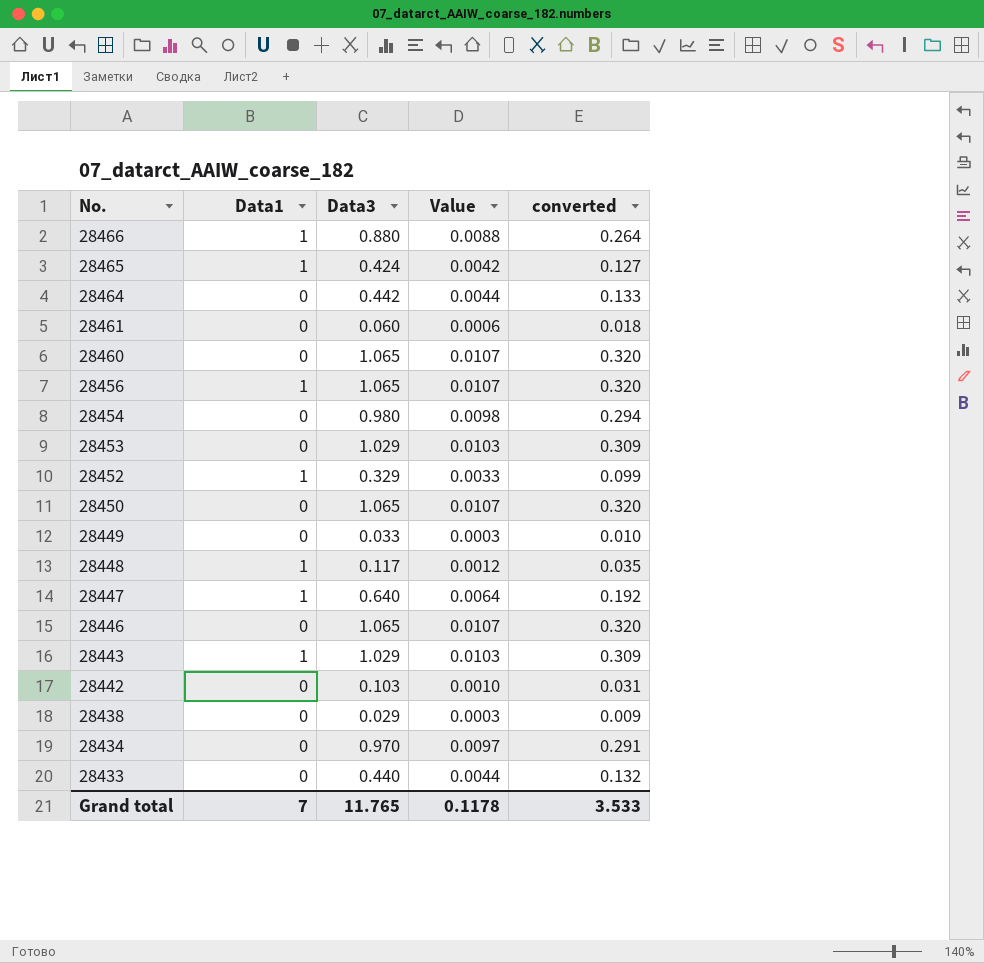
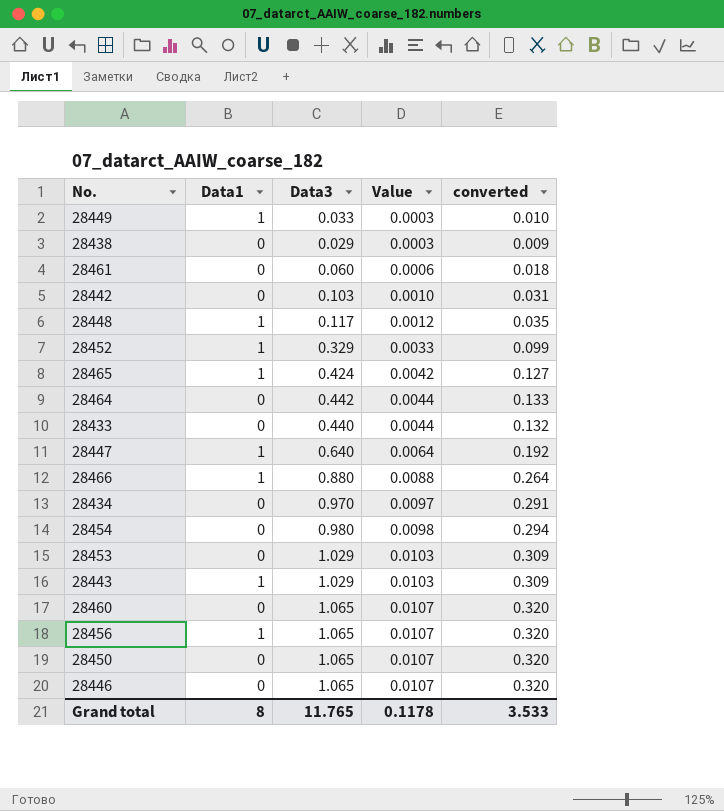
row order: No. descending -> Value ascending
28449 | Data1: 0 -> 1
Grand total | Data1: 7 -> 8

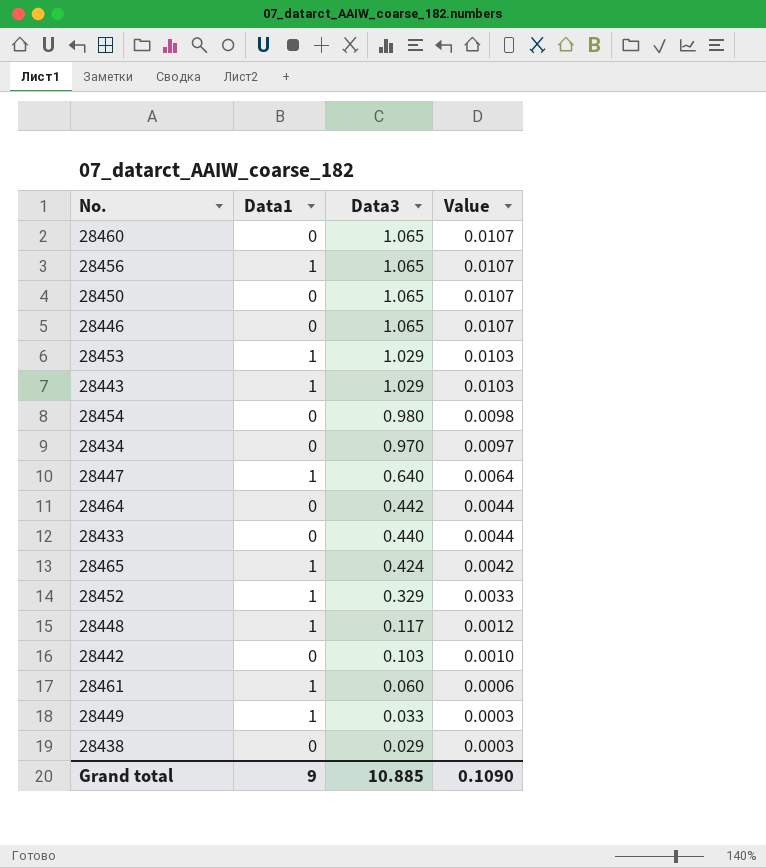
row order: Value ascending -> Data3 descending
column converted | formula: [Data3] * 0.3 -> none
row 28466: 1 | 0.880 | 0.0088 | 0.264 -> none
28453 | Data1: 0 -> 1
28461 | Data1: 0 -> 1
Grand total | Data1: 8 -> 9
Grand total | Data3: 11.765 -> 10.885
Grand total | Value: 0.1178 -> 0.1090

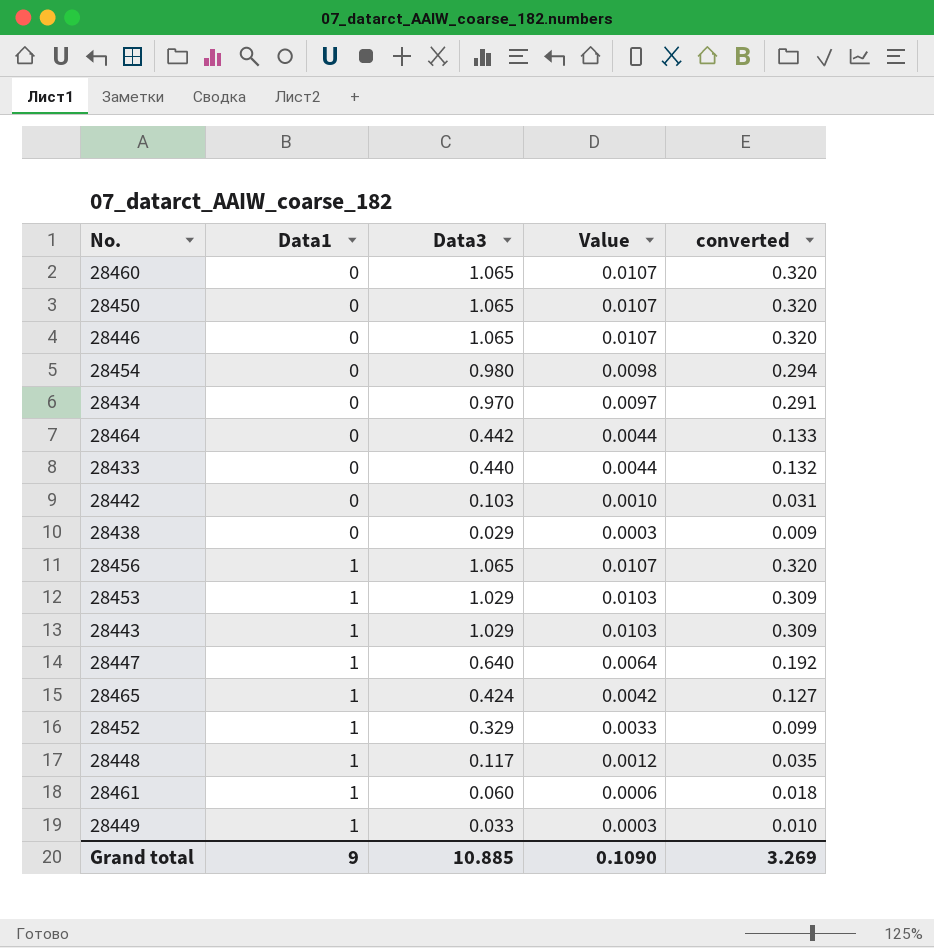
row order: Data3 descending -> Data1 ascending
column converted | formula: none -> [Data3] * 0.3

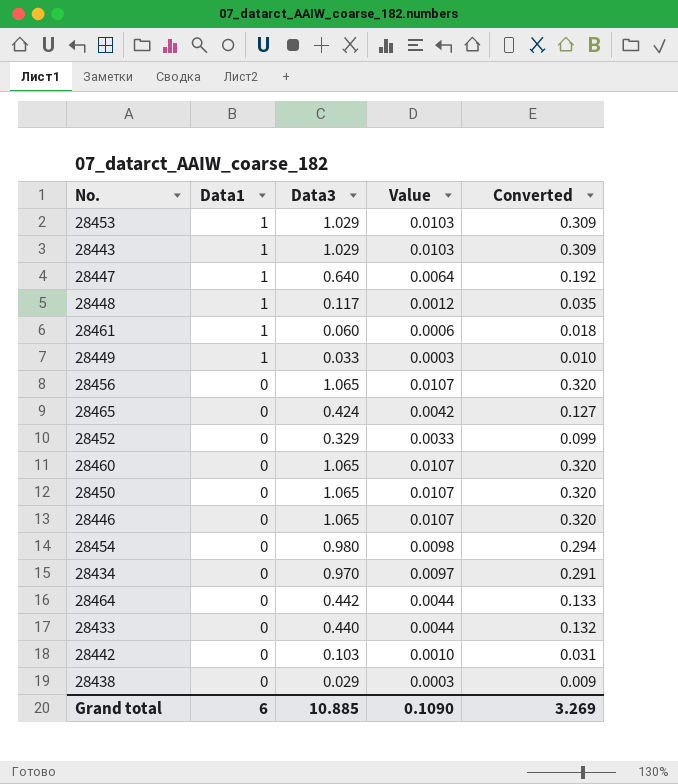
row order: Data1 ascending -> Data1 descending
column name: converted -> Converted
28456 | Data1: 1 -> 0
28465 | Data1: 1 -> 0
28452 | Data1: 1 -> 0
Grand total | Data1: 9 -> 6

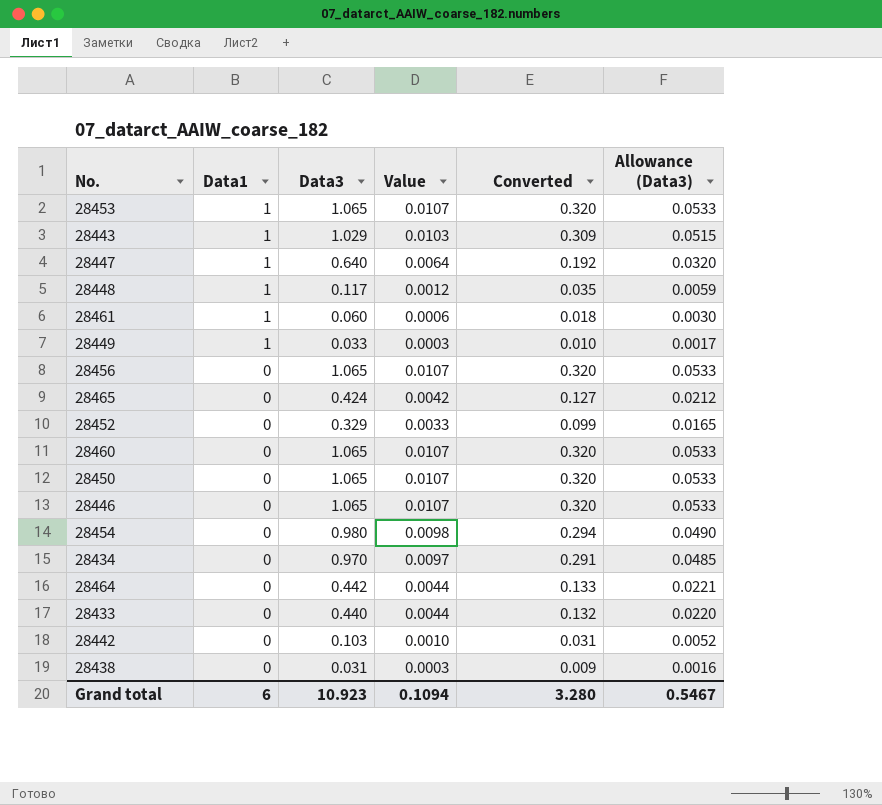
column Allowance (Data3) | formula: none -> [Data3] * 0.05
28453 | Data3: 1.029 -> 1.065
28453 | Value: 0.0103 -> 0.0107
28453 | Converted: 0.309 -> 0.320
28438 | Data3: 0.029 -> 0.031
Grand total | Data3: 10.885 -> 10.923
Grand total | Value: 0.1090 -> 0.1094
Grand total | Converted: 3.269 -> 3.280

